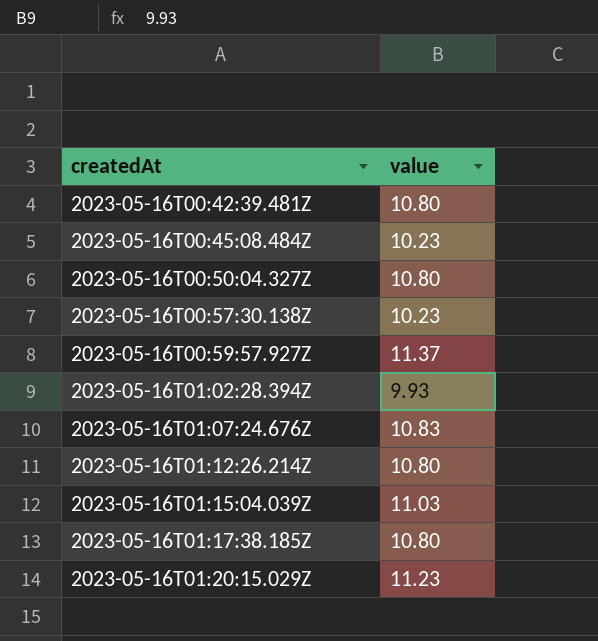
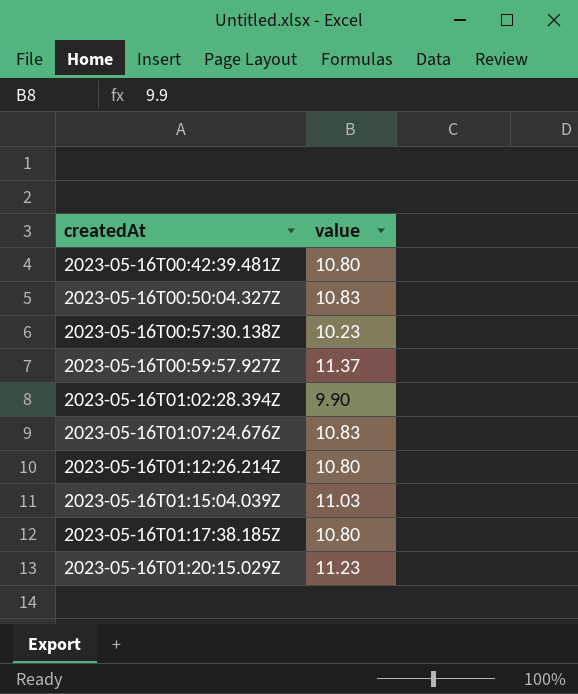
row 2023-05-16T00:45:08.484Z: 10.23 -> none
2023-05-16T00:50:04.327Z | value: 10.80 -> 10.83
2023-05-16T01:02:28.394Z | value: 9.93 -> 9.90

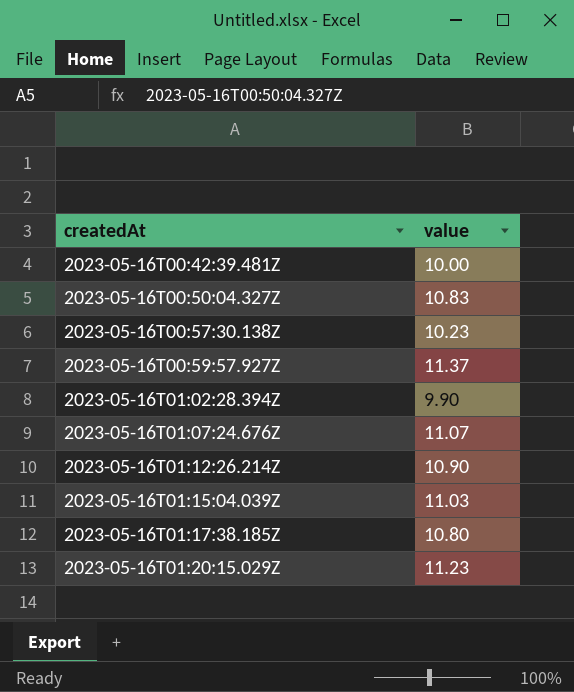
2023-05-16T00:42:39.481Z | value: 10.80 -> 10.00
2023-05-16T01:07:24.676Z | value: 10.83 -> 11.07
2023-05-16T01:12:26.214Z | value: 10.80 -> 10.90

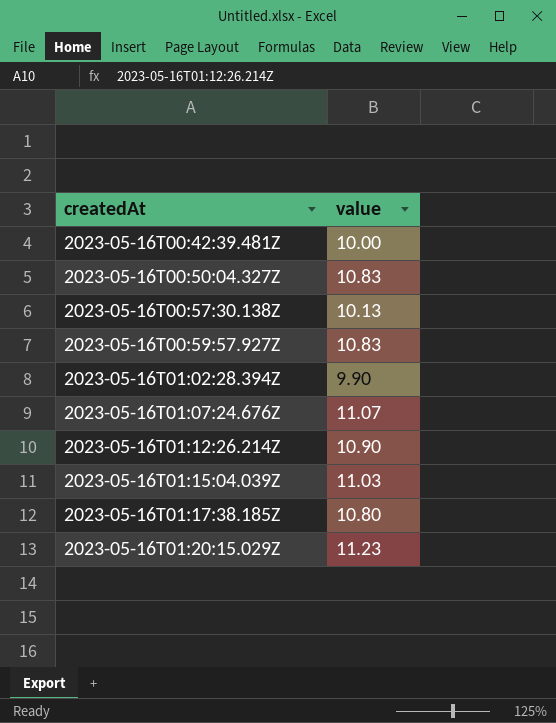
2023-05-16T00:57:30.138Z | value: 10.23 -> 10.13
2023-05-16T00:59:57.927Z | value: 11.37 -> 10.83

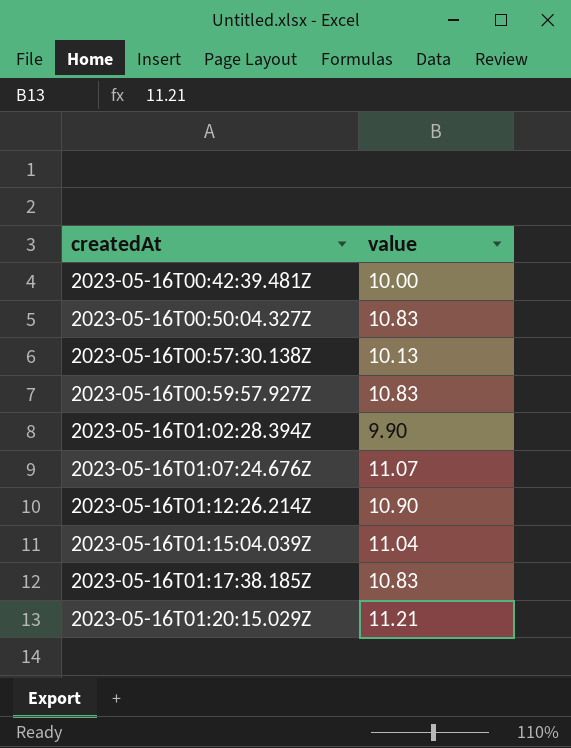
2023-05-16T01:15:04.039Z | value: 11.03 -> 11.04
2023-05-16T01:17:38.185Z | value: 10.80 -> 10.83
2023-05-16T01:20:15.029Z | value: 11.23 -> 11.21

